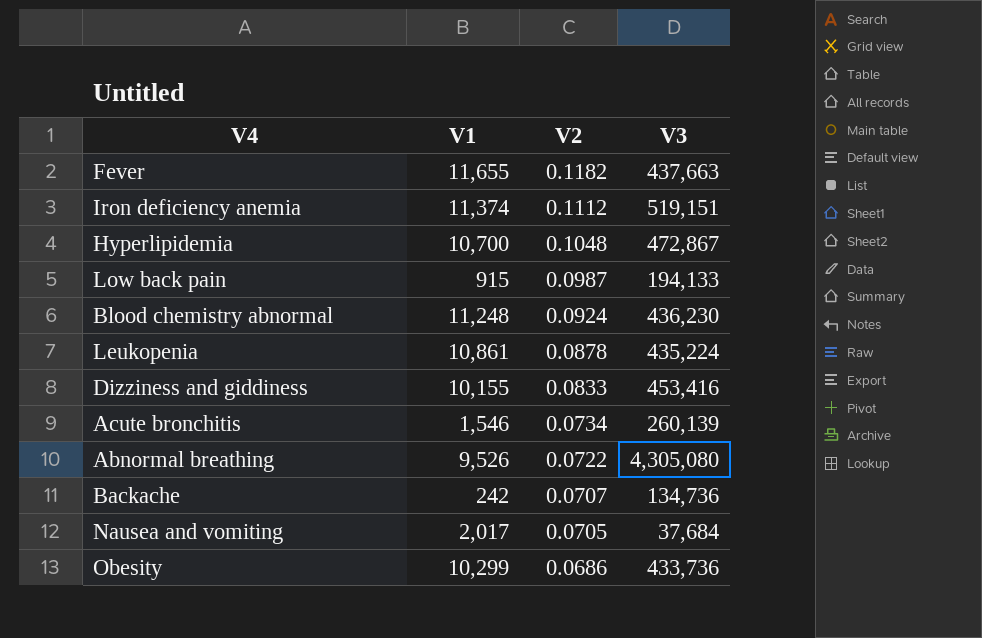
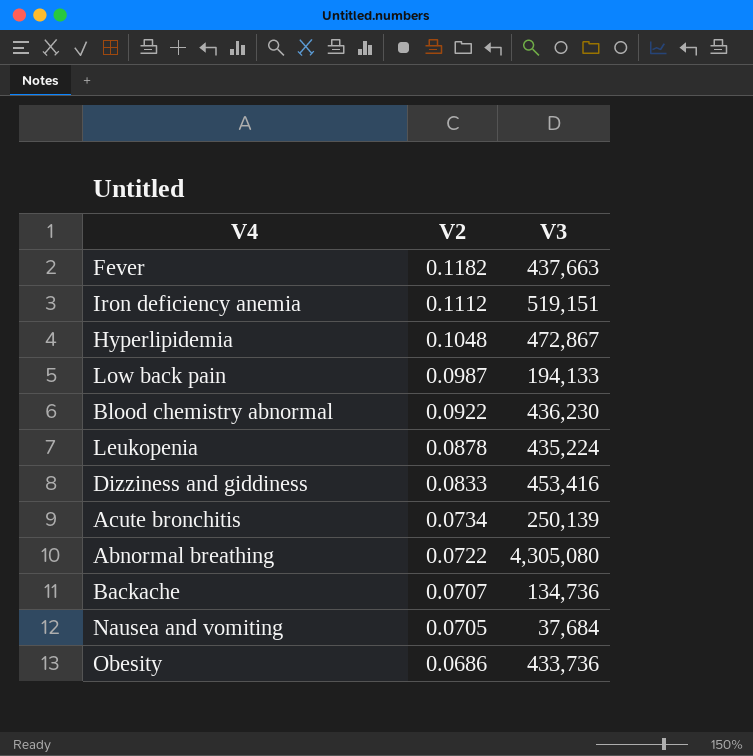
column V1 | position: 2 -> none
Blood chemistry abnormal | V2: 0.0924 -> 0.0922
Acute bronchitis | V3: 260,139 -> 250,139

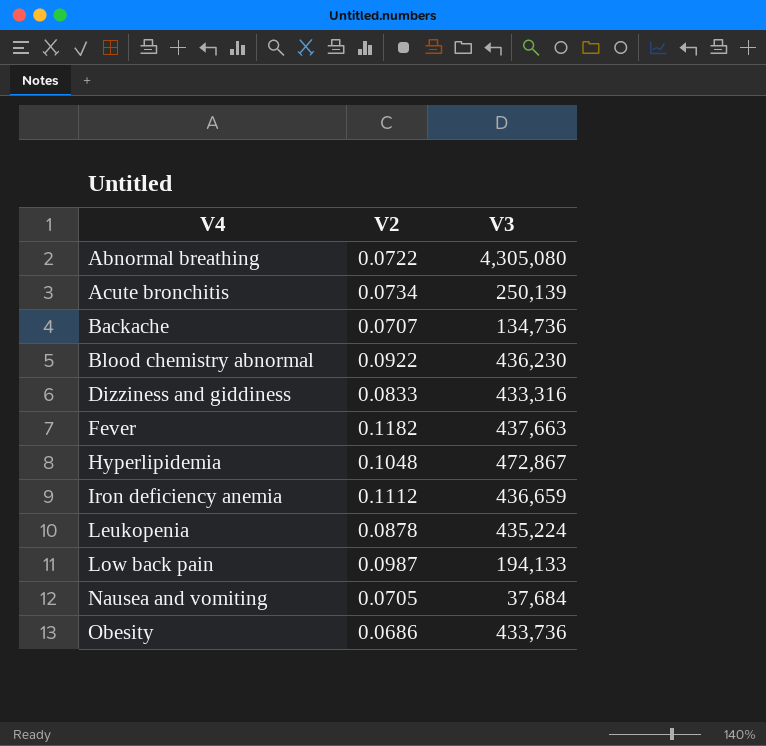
row order: V2 descending -> V4 ascending
Dizziness and giddiness | V3: 453,416 -> 433,316
Iron deficiency anemia | V3: 519,151 -> 436,659

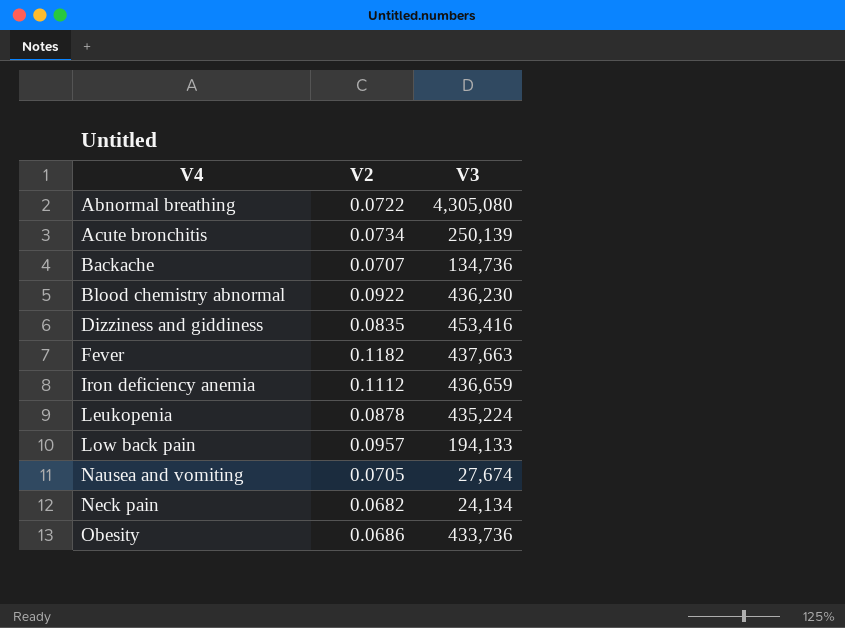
row Hyperlipidemia: 0.1048 | 472,867 -> none
Dizziness and giddiness | V2: 0.0833 -> 0.0835
Dizziness and giddiness | V3: 433,316 -> 453,416
Low back pain | V2: 0.0987 -> 0.0957
Nausea and vomiting | V3: 37,684 -> 27,674
row Neck pain: none -> 0.0682 | 24,134

